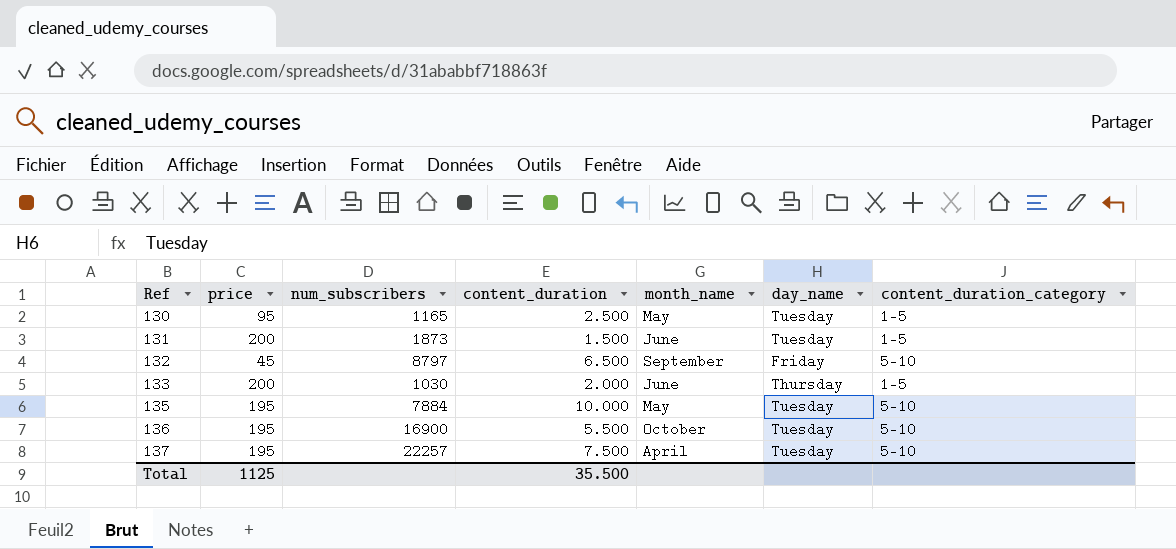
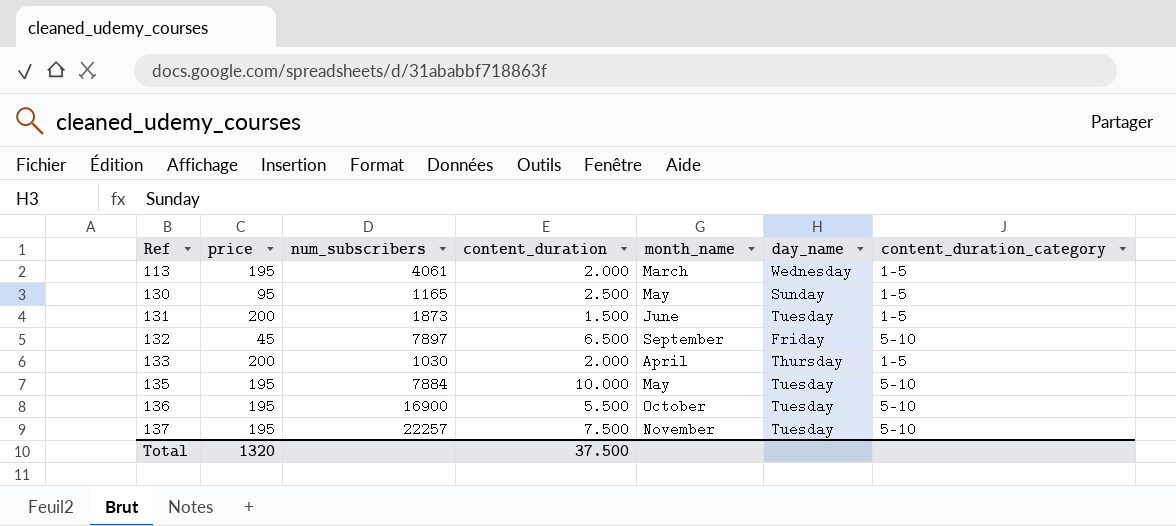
row 113: none -> 195 | 4061 | 2.000 | March | Wednesday | 1-5
130 | day_name: Tuesday -> Sunday
132 | num_subscribers: 8797 -> 7897
133 | month_name: June -> April
137 | month_name: April -> November
Total | price: 1125 -> 1320
Total | content_duration: 35.500 -> 37.500

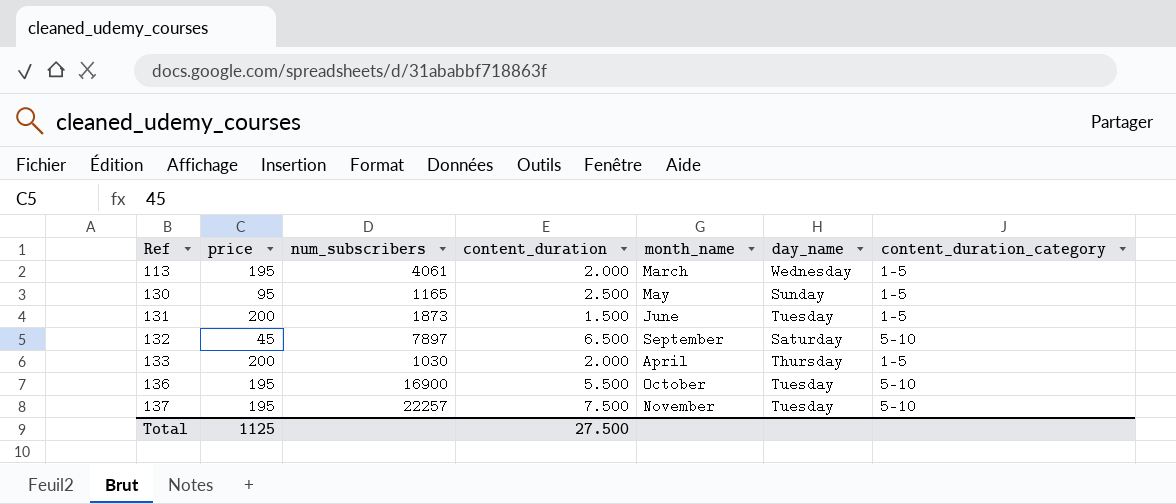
row 135: 195 | 7884 | 10.000 | May | Tuesday | 5-10 -> none
132 | day_name: Friday -> Saturday
Total | price: 1320 -> 1125
Total | content_duration: 37.500 -> 27.500

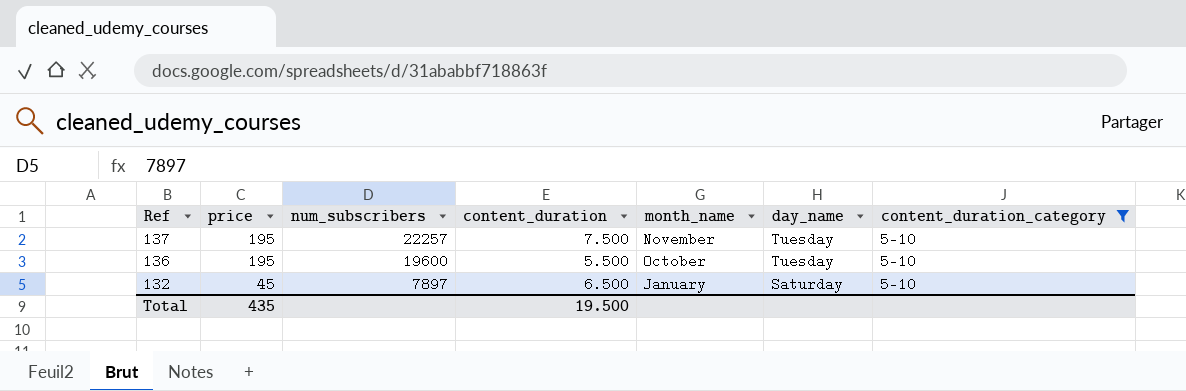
filter: none -> content_duration_category = 5-10
row order: Ref ascending -> Ref descending
136 | num_subscribers: 16900 -> 19600
132 | month_name: September -> January
Total | price: 1125 -> 435
Total | content_duration: 27.500 -> 19.500

